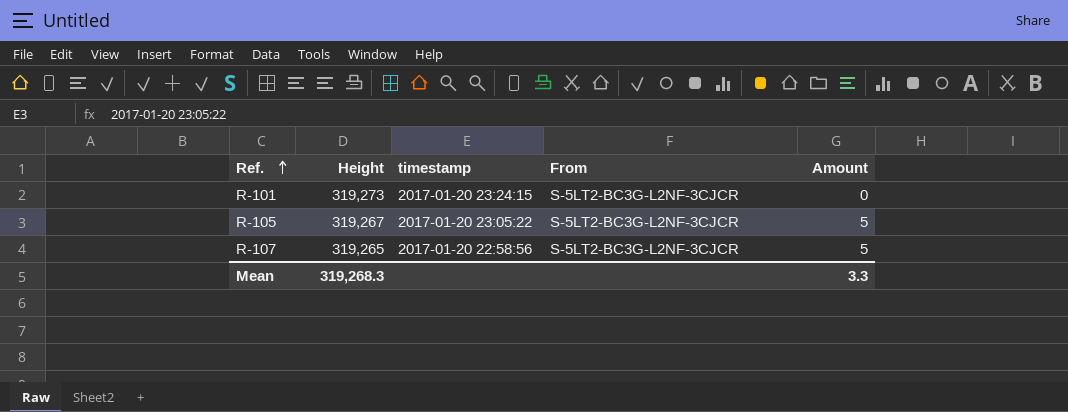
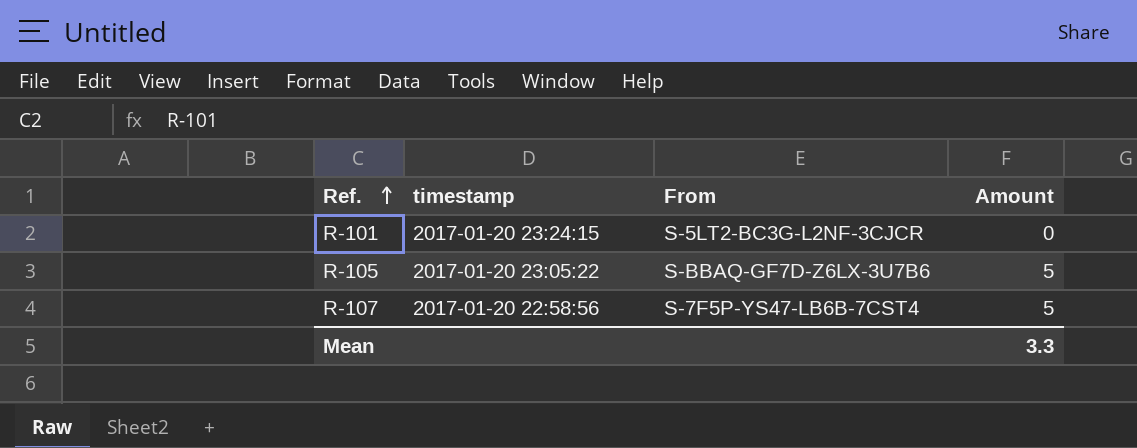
column Height | position: 2 -> none
R-105 | From: S-5LT2-BC3G-L2NF-3CJCR -> S-BBAQ-GF7D-Z6LX-3U7B6
R-107 | From: S-5LT2-BC3G-L2NF-3CJCR -> S-7F5P-YS47-LB6B-7CST4

